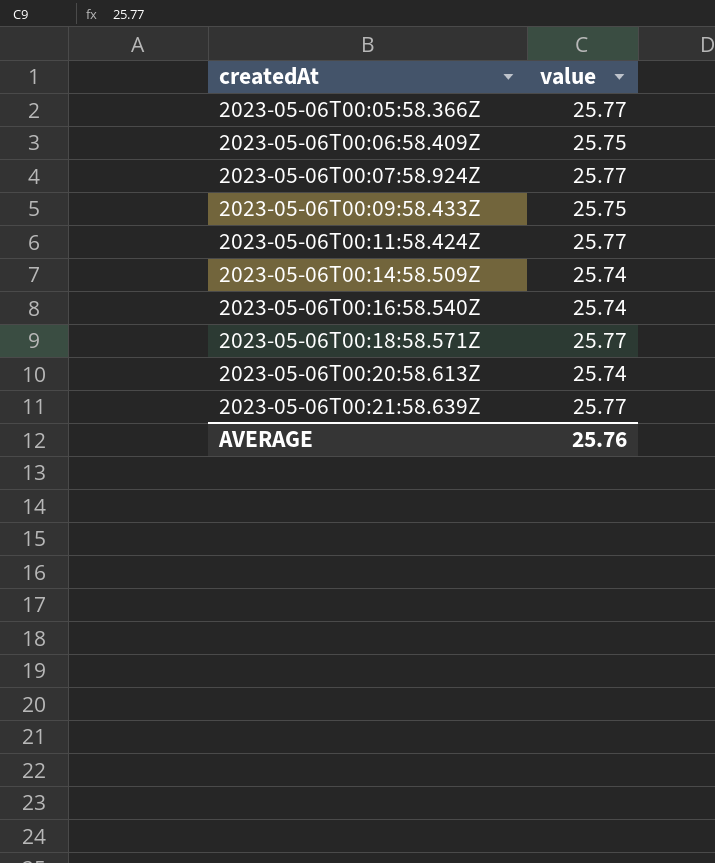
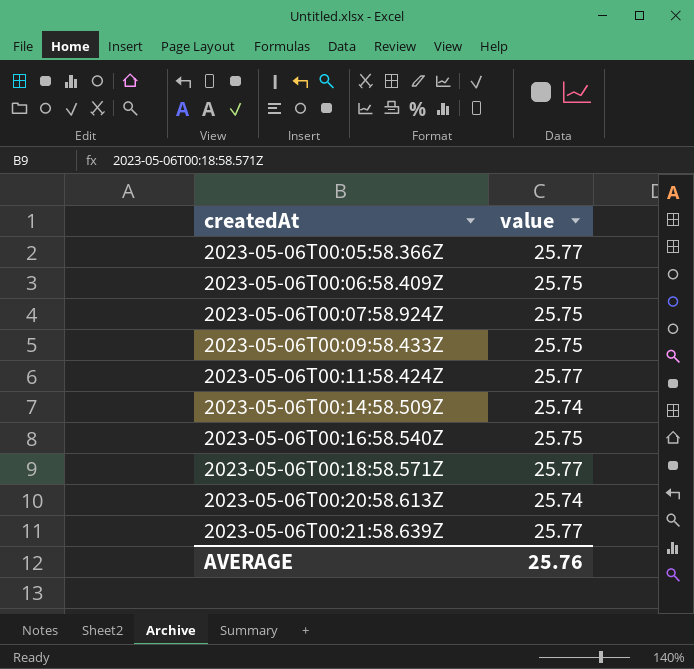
2023-05-06T00:07:58.924Z | value: 25.77 -> 25.75
2023-05-06T00:16:58.540Z | value: 25.74 -> 25.75

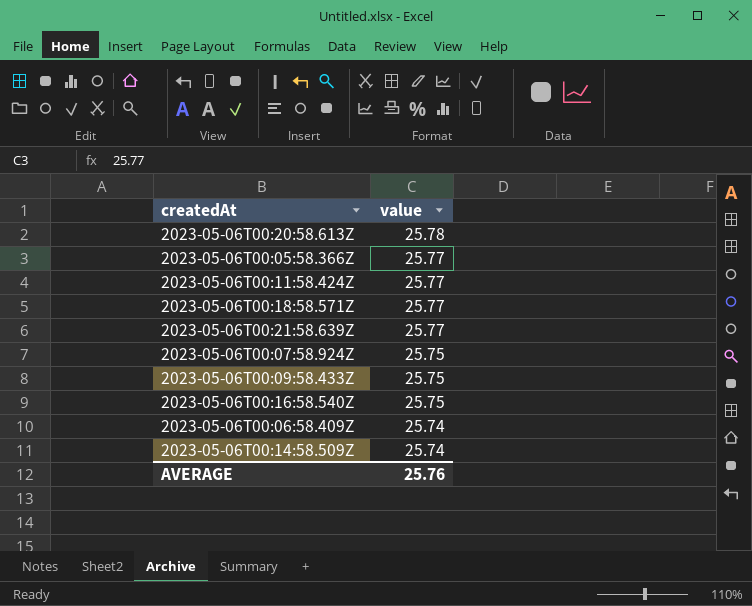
row order: createdAt ascending -> value descending
2023-05-06T00:20:58.613Z | value: 25.74 -> 25.78
2023-05-06T00:06:58.409Z | value: 25.75 -> 25.74

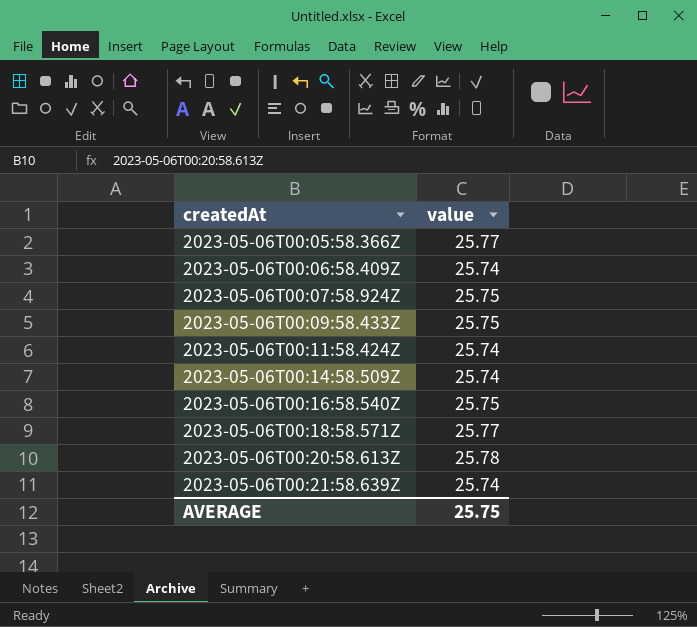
row order: value descending -> createdAt ascending
2023-05-06T00:11:58.424Z | value: 25.77 -> 25.74
2023-05-06T00:21:58.639Z | value: 25.77 -> 25.74
AVERAGE | value: 25.76 -> 25.75

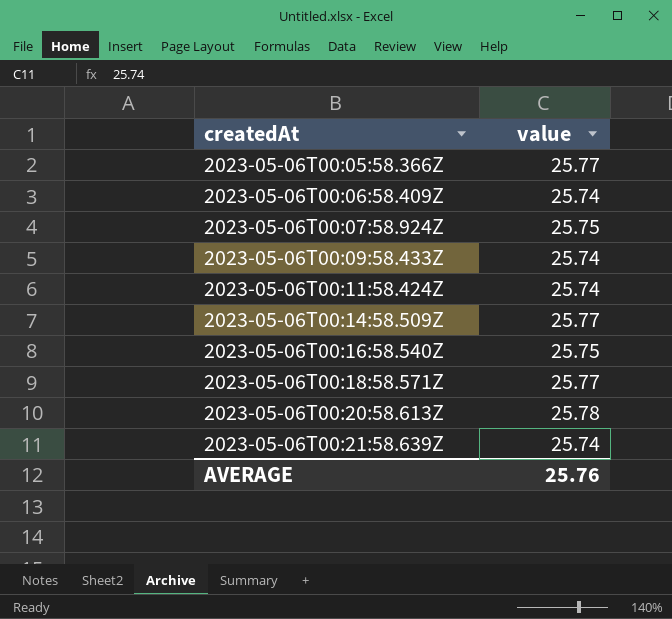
2023-05-06T00:09:58.433Z | value: 25.75 -> 25.74
2023-05-06T00:14:58.509Z | value: 25.74 -> 25.77
AVERAGE | value: 25.75 -> 25.76

